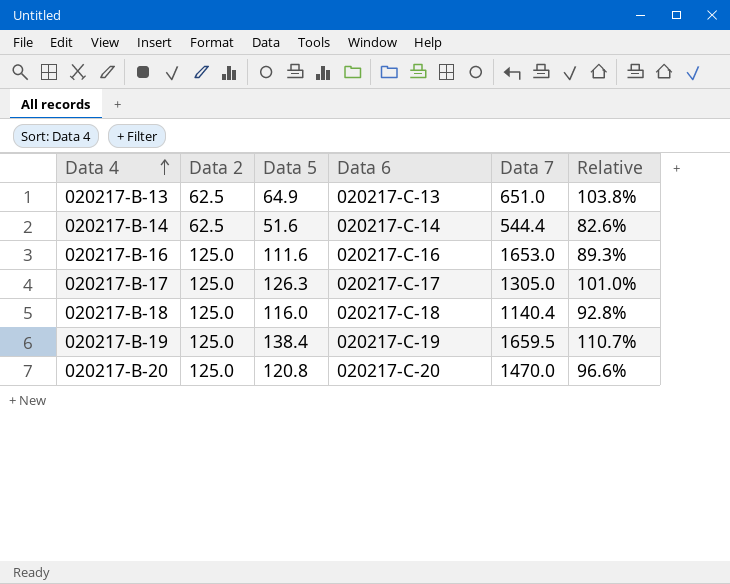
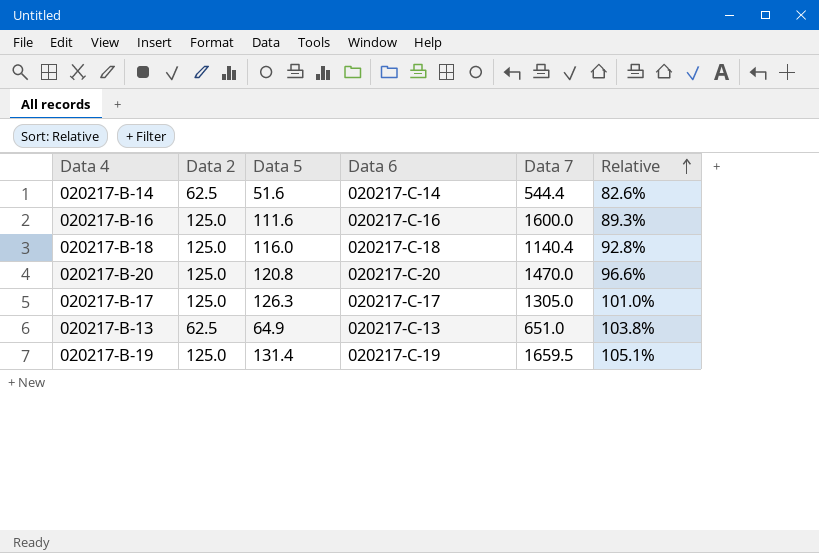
row order: Data 4 ascending -> Relative ascending
020217-B-16 | Data 7: 1653.0 -> 1600.0
020217-B-19 | Data 5: 138.4 -> 131.4
020217-B-19 | Relative: 110.7% -> 105.1%

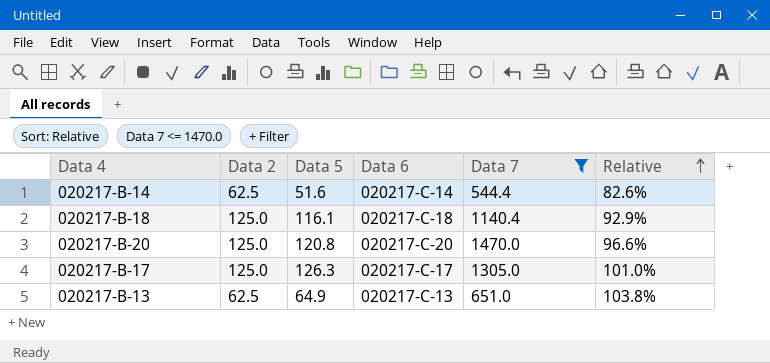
filter: none -> Data 7 <= 1470.0
020217-B-18 | Data 5: 116.0 -> 116.1
020217-B-18 | Relative: 92.8% -> 92.9%

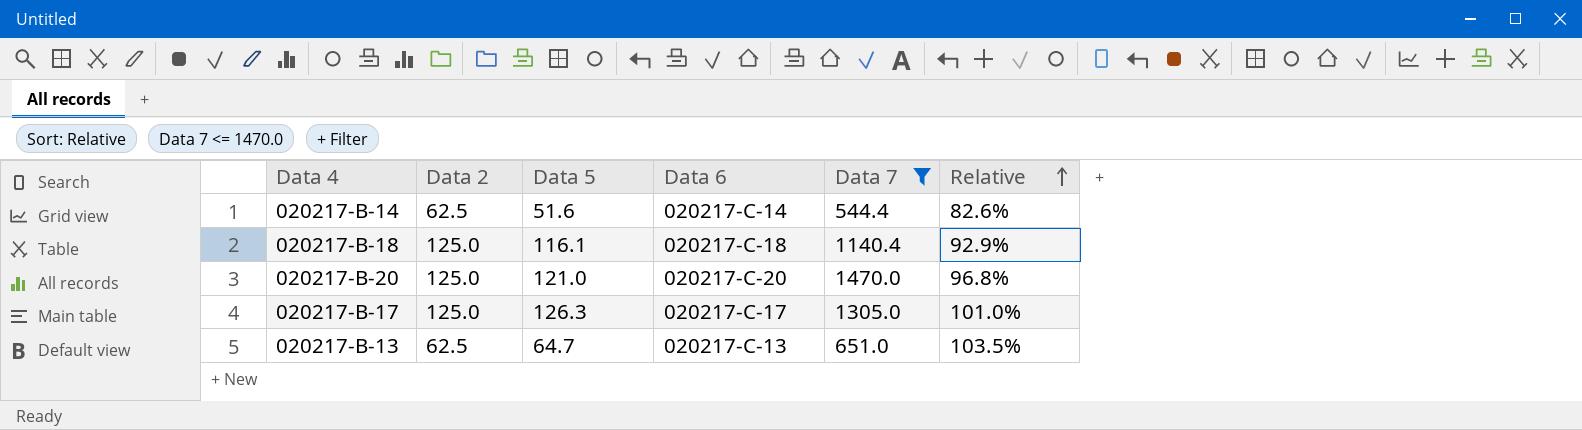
020217-B-20 | Data 5: 120.8 -> 121.0
020217-B-20 | Relative: 96.6% -> 96.8%
020217-B-13 | Data 5: 64.9 -> 64.7
020217-B-13 | Relative: 103.8% -> 103.5%

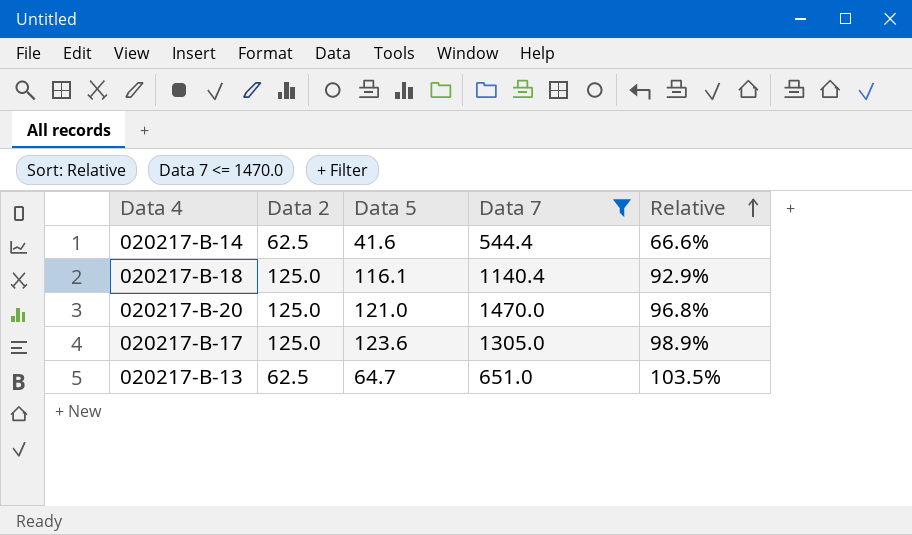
column Data 6 | position: 4 -> none
020217-B-14 | Data 5: 51.6 -> 41.6
020217-B-14 | Relative: 82.6% -> 66.6%
020217-B-17 | Data 5: 126.3 -> 123.6
020217-B-17 | Relative: 101.0% -> 98.9%

